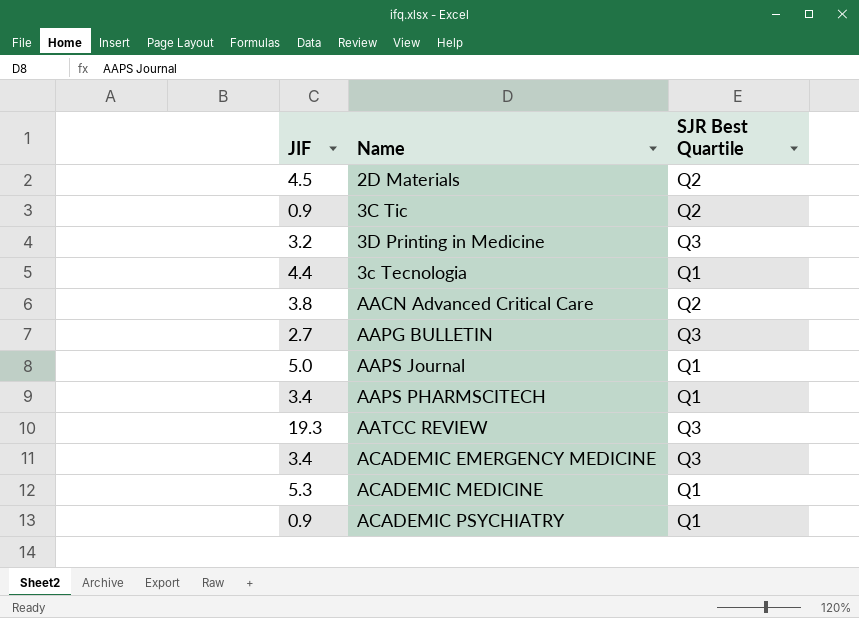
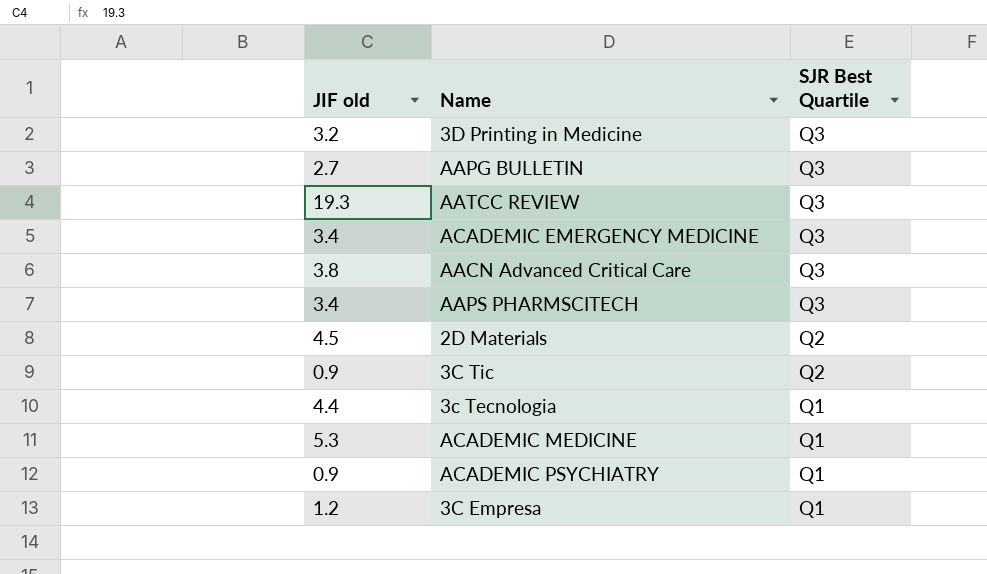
row order: none -> SJR Best Quartile descending
column name: JIF -> JIF old
row AAPS Journal: 5.0 | Q1 -> none
AACN Advanced Critical Care | SJR Best Quartile: Q2 -> Q3
AAPS PHARMSCITECH | SJR Best Quartile: Q1 -> Q3
row 3C Empresa: none -> 1.2 | Q1

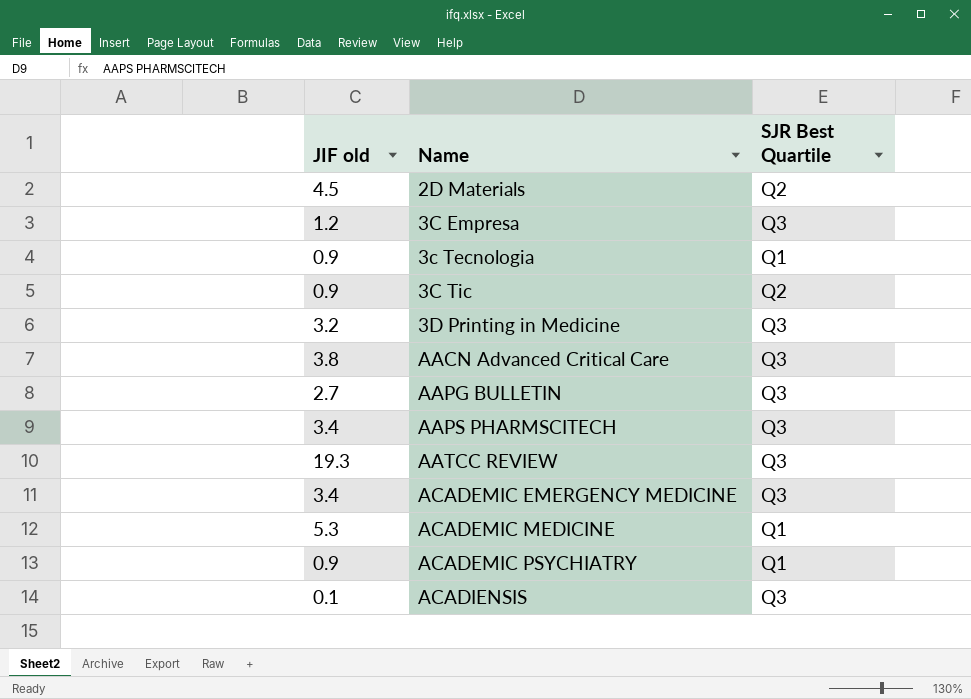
row order: SJR Best Quartile descending -> Name ascending
3C Empresa | SJR Best Quartile: Q1 -> Q3
3c Tecnologia | JIF old: 4.4 -> 0.9
row ACADIENSIS: none -> 0.1 | Q3

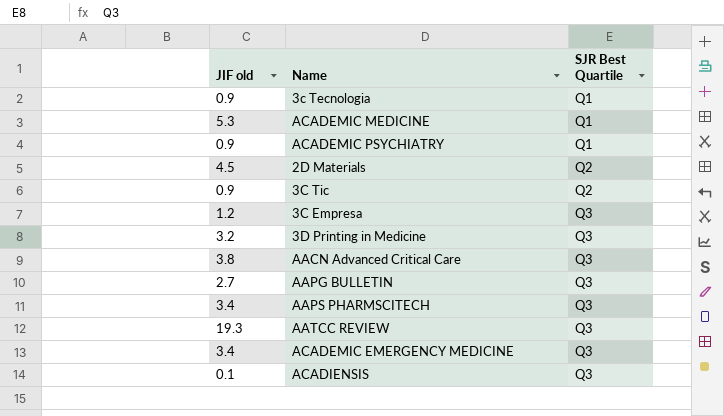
row order: Name ascending -> SJR Best Quartile ascending

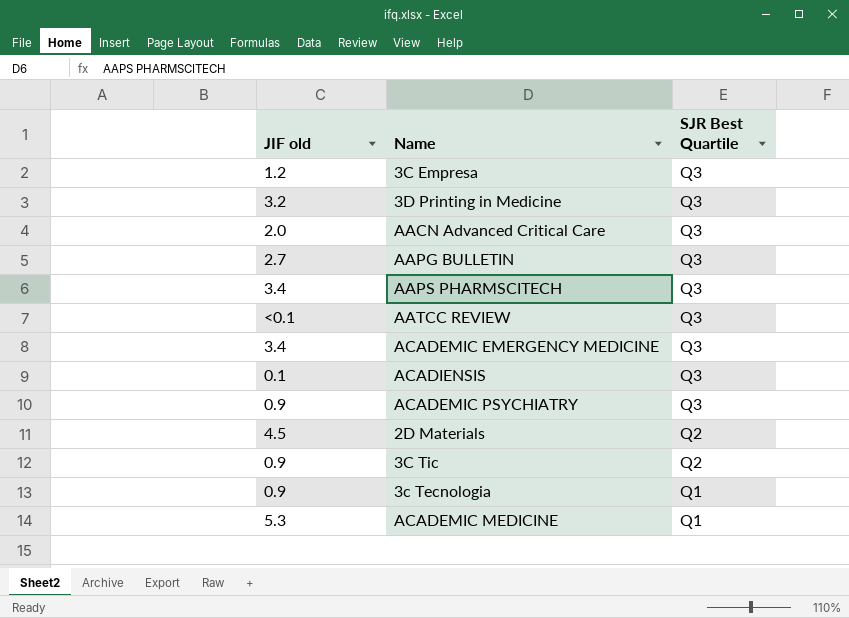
row order: SJR Best Quartile ascending -> SJR Best Quartile descending
AACN Advanced Critical Care | JIF old: 3.8 -> 2.0
AATCC REVIEW | JIF old: 19.3 -> <0.1
ACADEMIC PSYCHIATRY | SJR Best Quartile: Q1 -> Q3

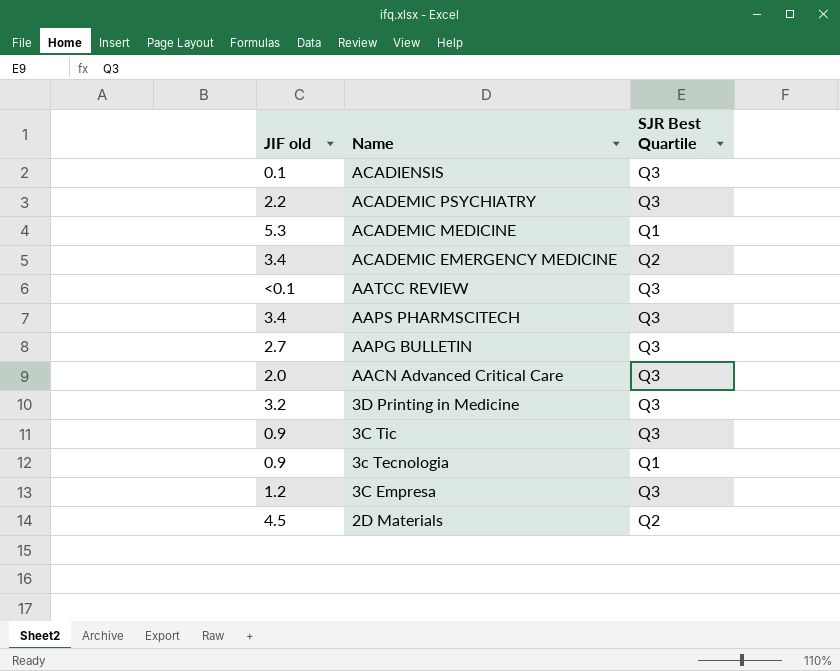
row order: SJR Best Quartile descending -> Name descending
ACADEMIC PSYCHIATRY | JIF old: 0.9 -> 2.2
ACADEMIC EMERGENCY MEDICINE | SJR Best Quartile: Q3 -> Q2
3C Tic | SJR Best Quartile: Q2 -> Q3

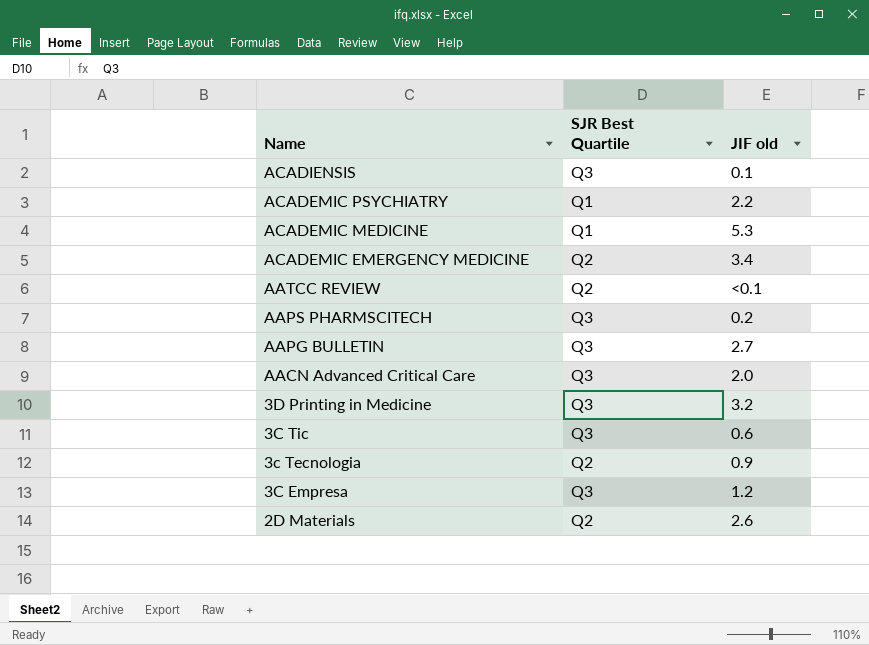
column JIF old | position: 1 -> 3
ACADEMIC PSYCHIATRY | SJR Best Quartile: Q3 -> Q1
AATCC REVIEW | SJR Best Quartile: Q3 -> Q2
AAPS PHARMSCITECH | JIF old: 3.4 -> 0.2
3C Tic | JIF old: 0.9 -> 0.6
3c Tecnologia | SJR Best Quartile: Q1 -> Q2
2D Materials | JIF old: 4.5 -> 2.6

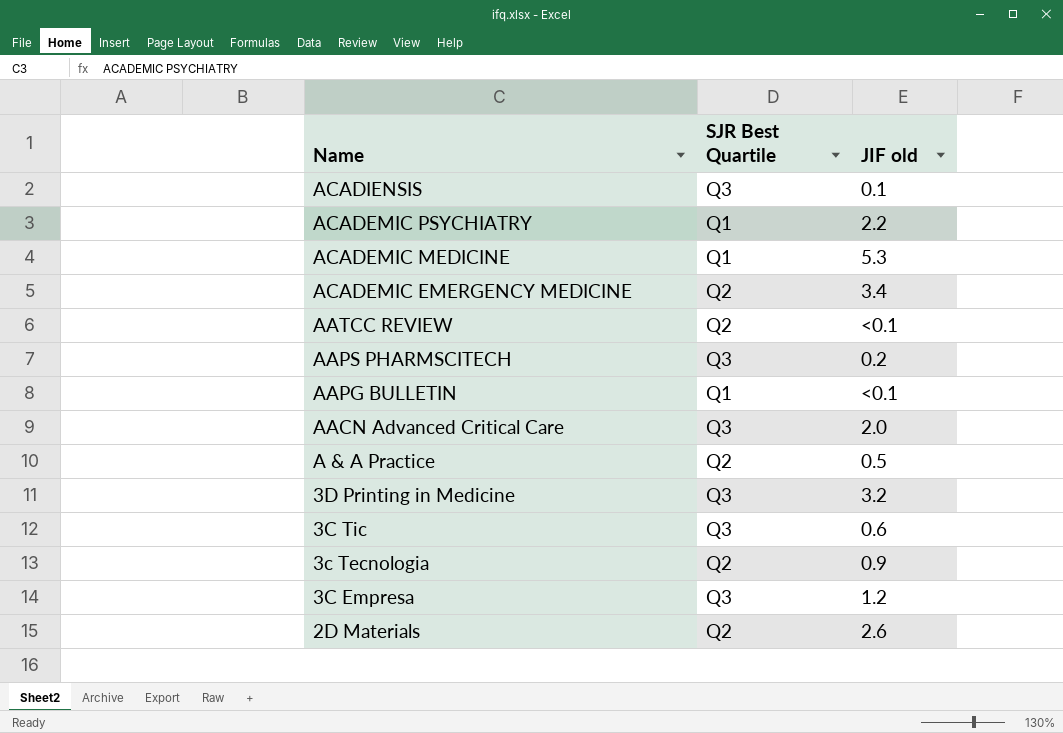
AAPG BULLETIN | SJR Best Quartile: Q3 -> Q1
AAPG BULLETIN | JIF old: 2.7 -> <0.1
row A & A Practice: none -> Q2 | 0.5

